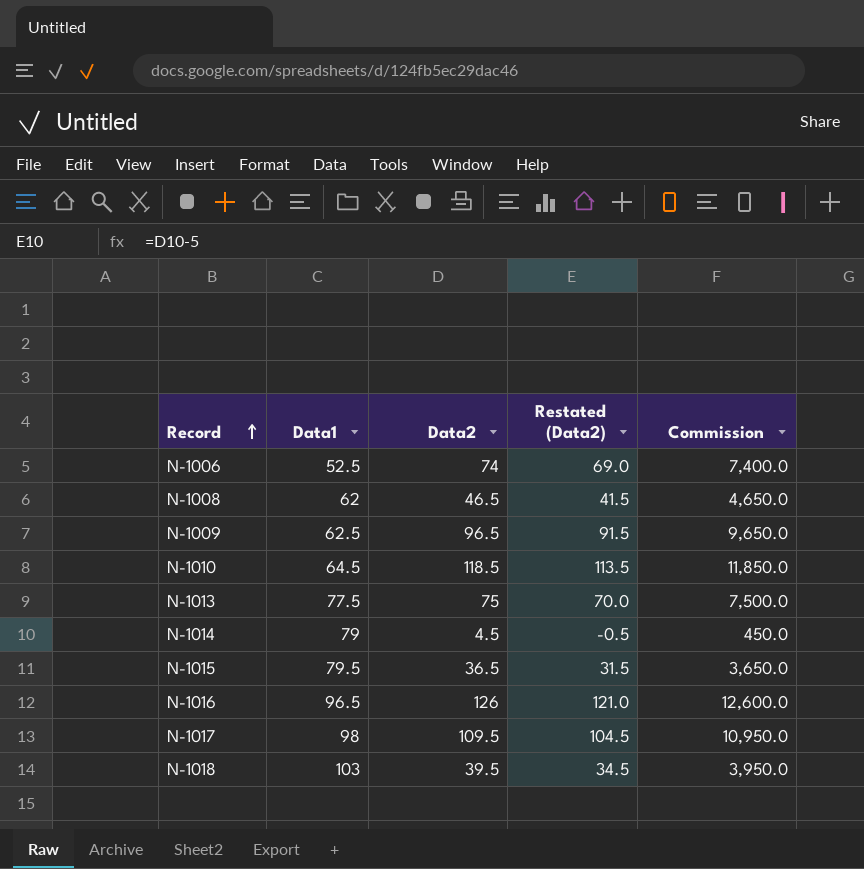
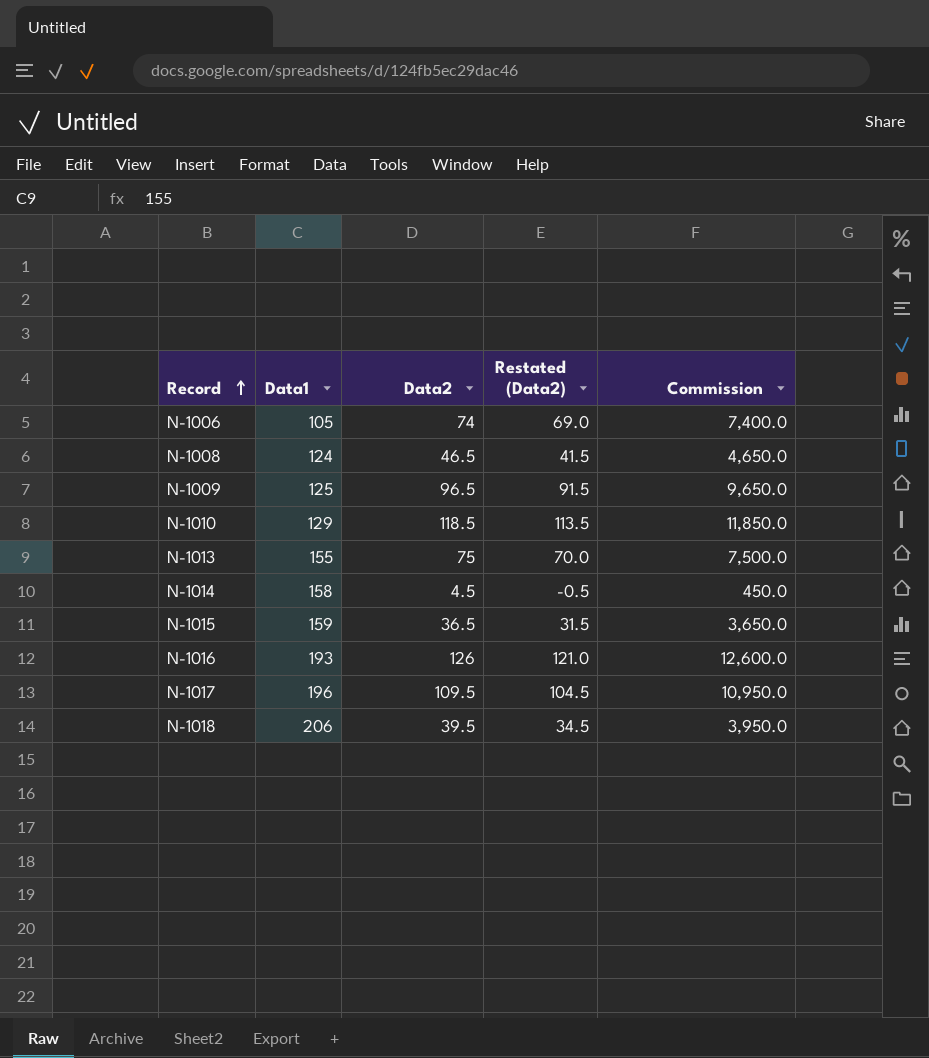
N-1006 | Data1: 52.5 -> 105
N-1008 | Data1: 62 -> 124
N-1009 | Data1: 62.5 -> 125
N-1010 | Data1: 64.5 -> 129
N-1013 | Data1: 77.5 -> 155
N-1014 | Data1: 79 -> 158
N-1015 | Data1: 79.5 -> 159
N-1016 | Data1: 96.5 -> 193
N-1017 | Data1: 98 -> 196
N-1018 | Data1: 103 -> 206

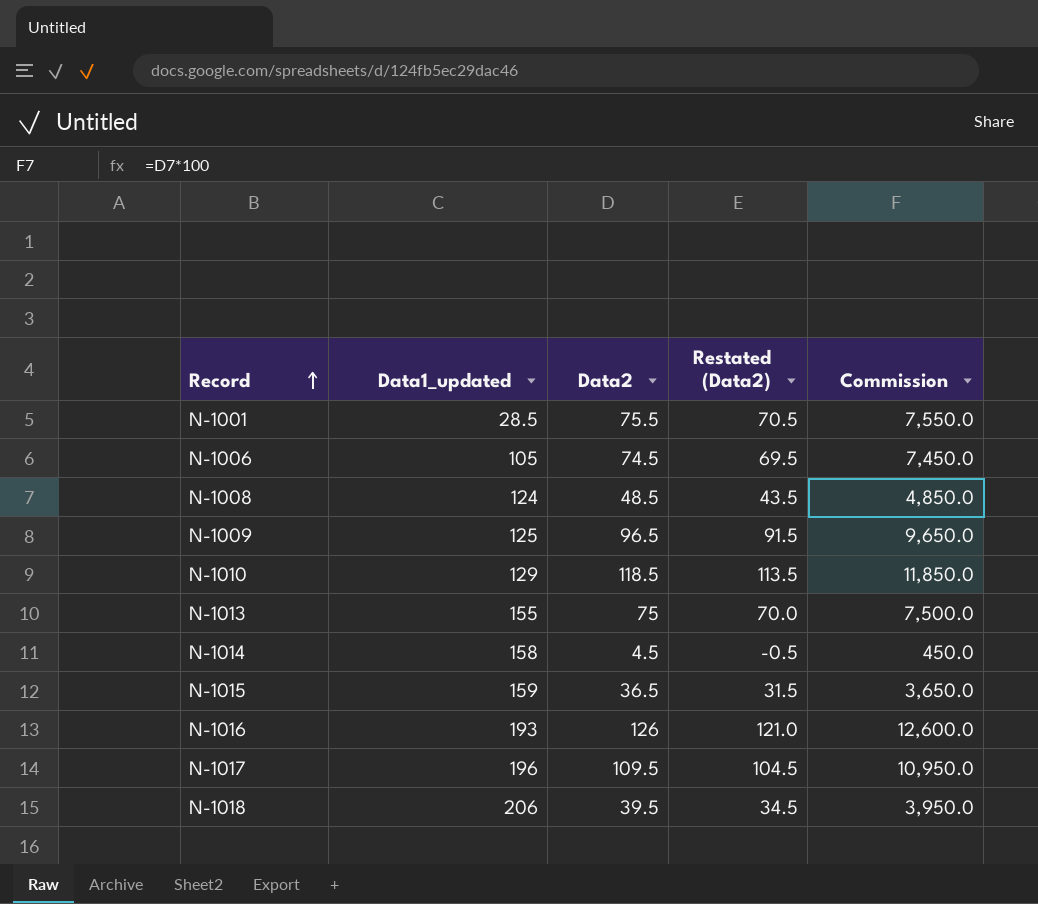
column name: Data1 -> Data1_updated
row N-1001: none -> 28.5 | 75.5 | 70.5 | 7,550.0
N-1006 | Data2: 74 -> 74.5
N-1006 | Restated (Data2): 69.0 -> 69.5
N-1006 | Commission: 7,400.0 -> 7,450.0
N-1008 | Data2: 46.5 -> 48.5
N-1008 | Restated (Data2): 41.5 -> 43.5
N-1008 | Commission: 4,650.0 -> 4,850.0

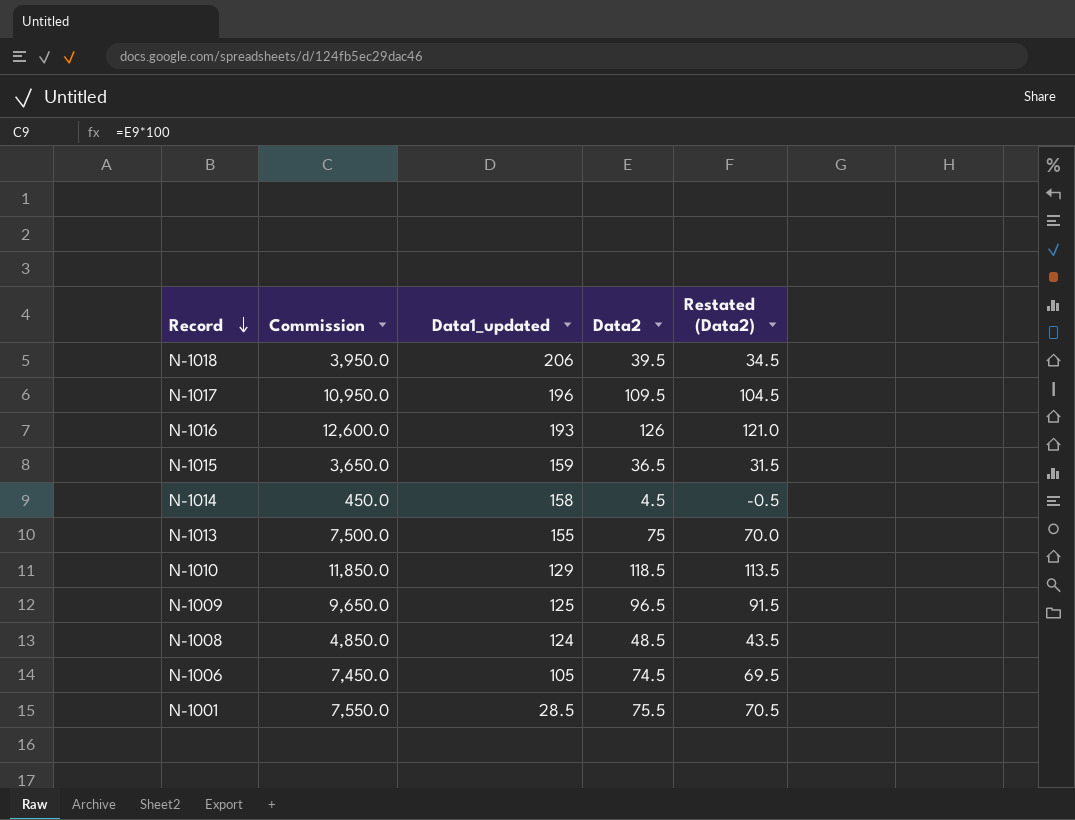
row order: Record ascending -> Record descending
column Commission | position: 5 -> 2

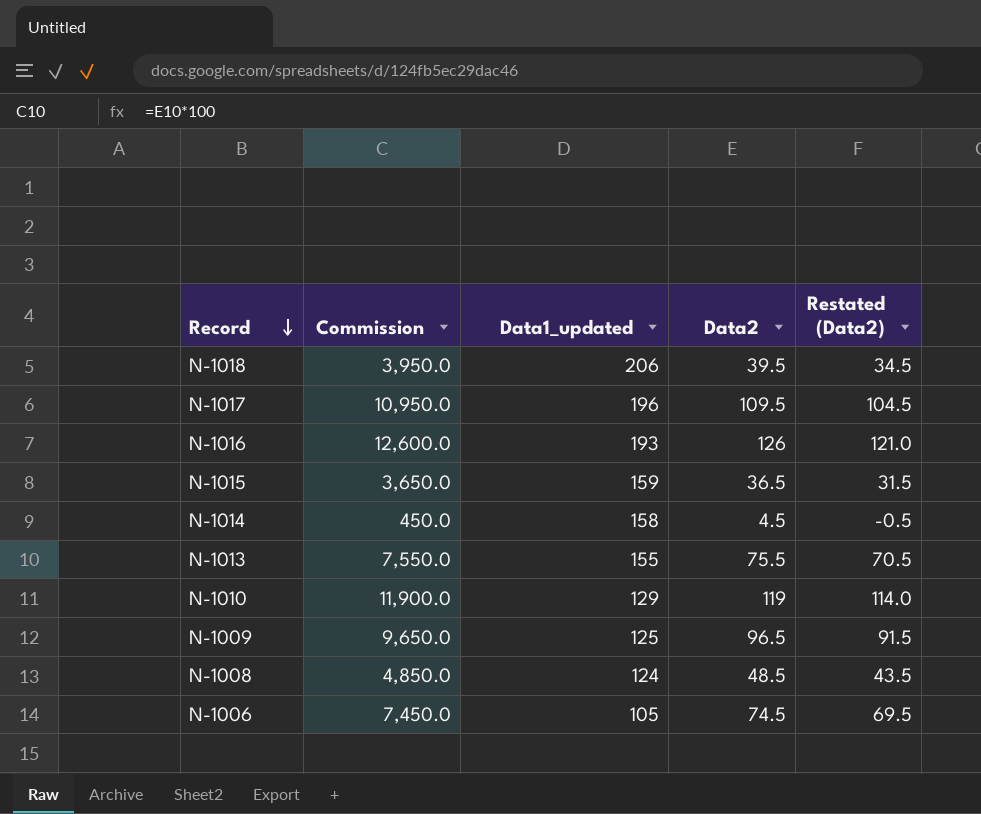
row N-1001: 7,550.0 | 28.5 | 75.5 | 70.5 -> none
N-1013 | Commission: 7,500.0 -> 7,550.0
N-1013 | Data2: 75 -> 75.5
N-1013 | Restated (Data2): 70.0 -> 70.5
N-1010 | Commission: 11,850.0 -> 11,900.0
N-1010 | Data2: 118.5 -> 119
N-1010 | Restated (Data2): 113.5 -> 114.0

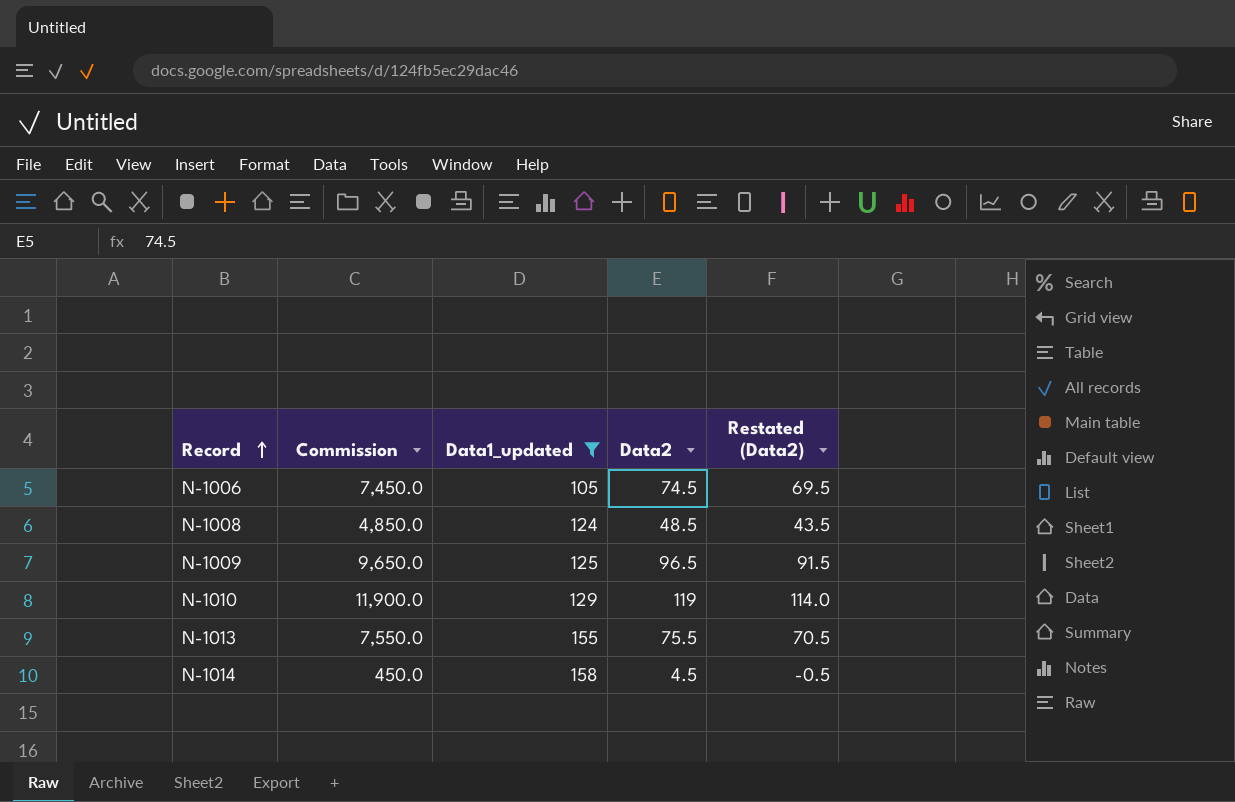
filter: none -> Data1_updated <= 158
row order: Record descending -> Record ascending

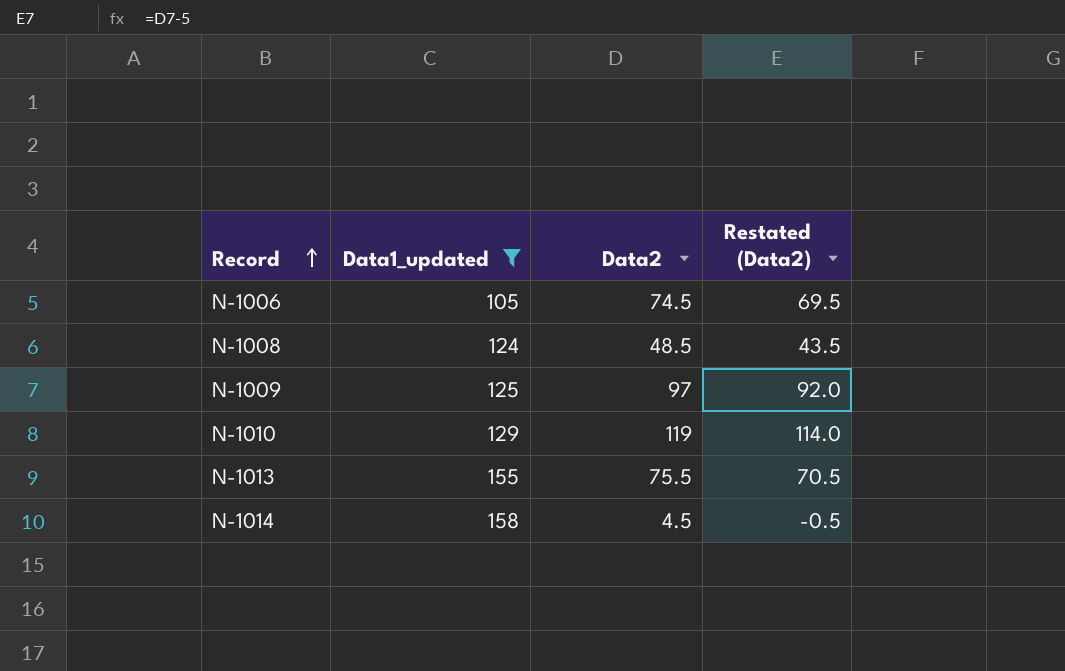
column Commission | formula: [Data2] * 100 -> none
N-1009 | Data2: 96.5 -> 97
N-1009 | Restated (Data2): 91.5 -> 92.0

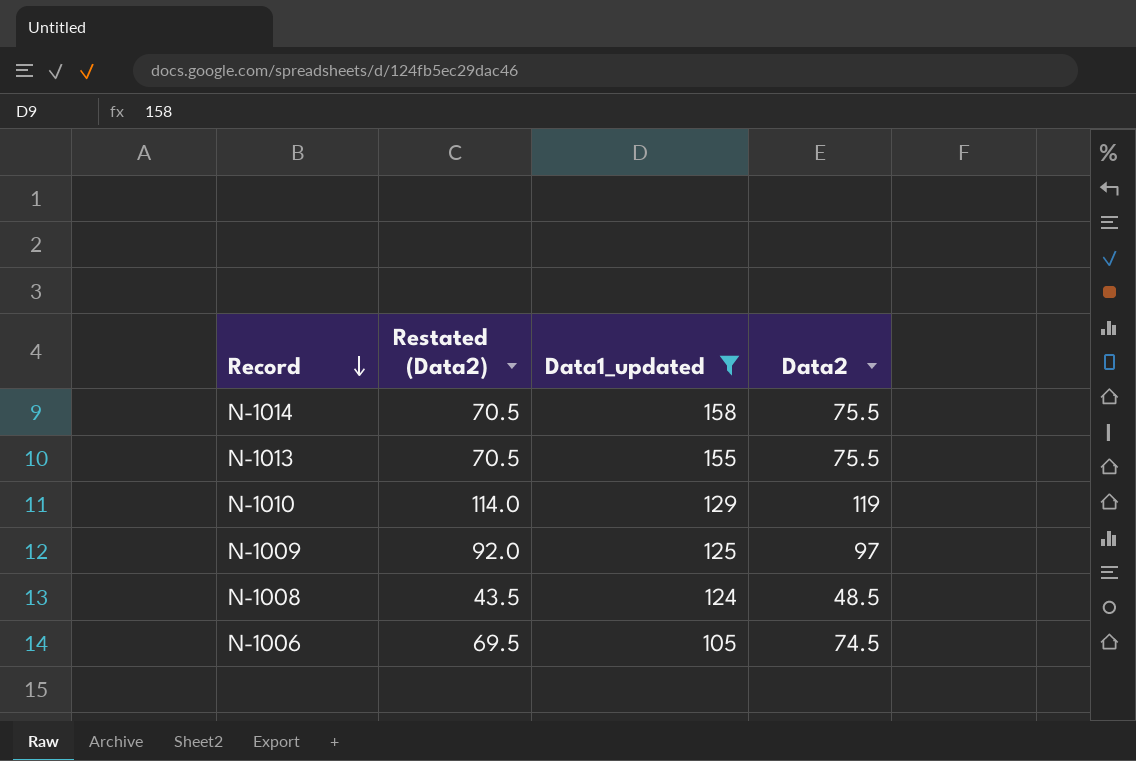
row order: Record ascending -> Record descending
column Restated (Data2) | position: 4 -> 2
N-1014 | Restated (Data2): -0.5 -> 70.5
N-1014 | Data2: 4.5 -> 75.5

